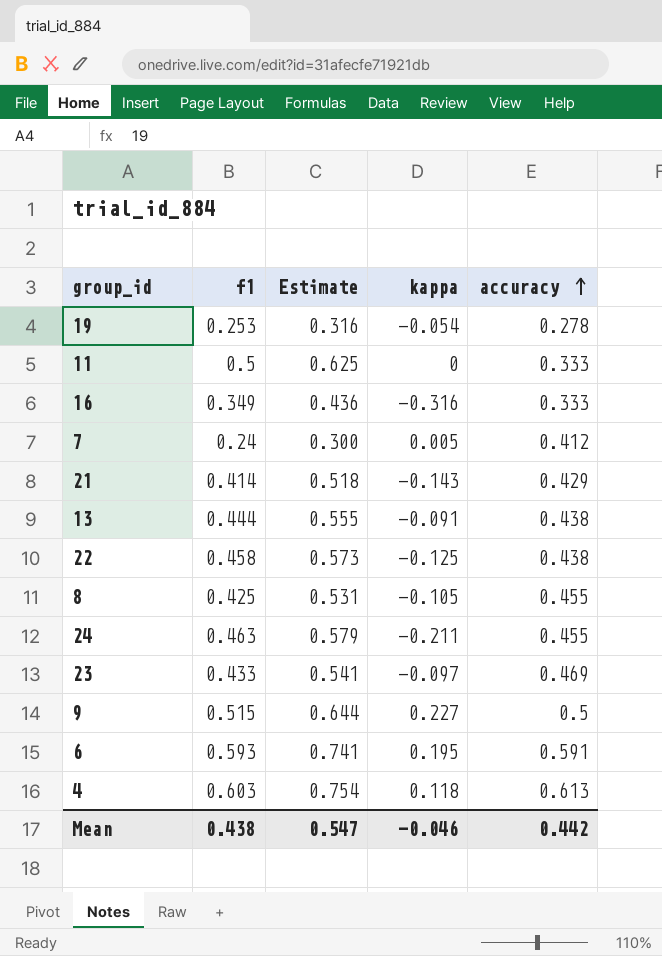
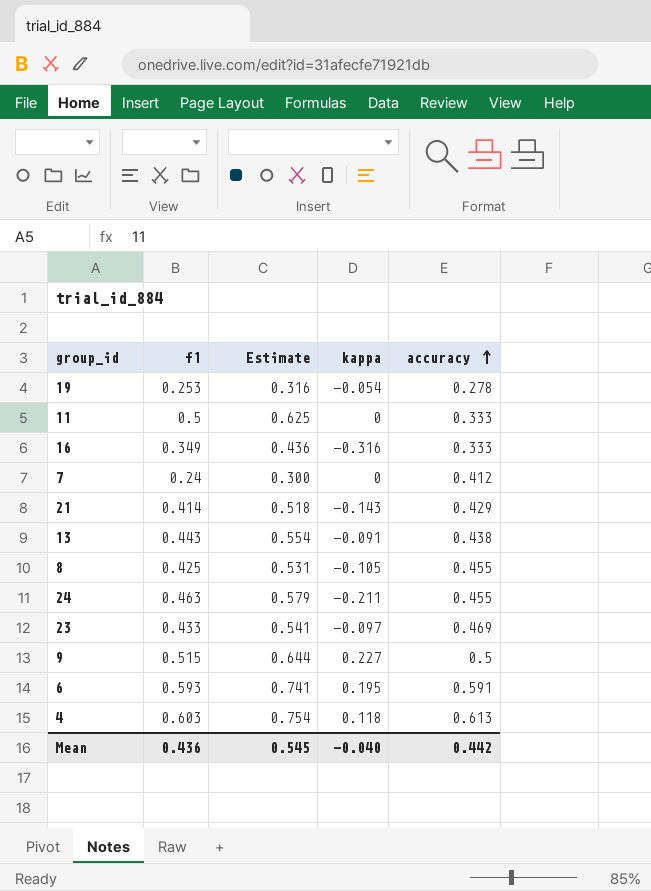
row 22: 0.458 | 0.573 | -0.125 | 0.438 -> none
7 | kappa: 0.005 -> 0
13 | f1: 0.444 -> 0.443
13 | Estimate: 0.555 -> 0.554
Mean | f1: 0.438 -> 0.436
Mean | Estimate: 0.547 -> 0.545
Mean | kappa: -0.046 -> -0.040

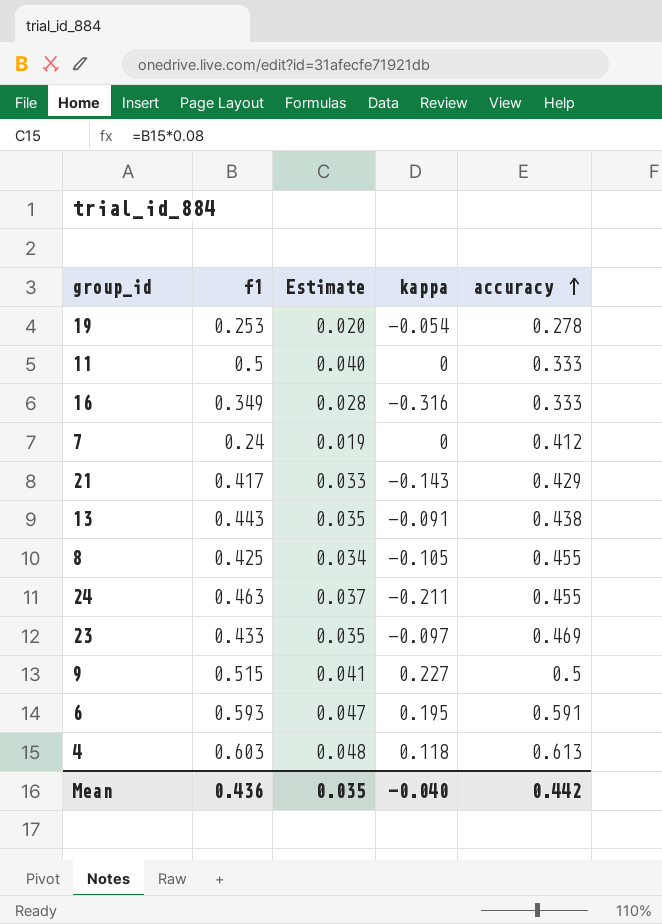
column Estimate | formula: [f1] * 1.25 -> [f1] * 0.08
21 | f1: 0.414 -> 0.417
Mean | Estimate: 0.545 -> 0.035

